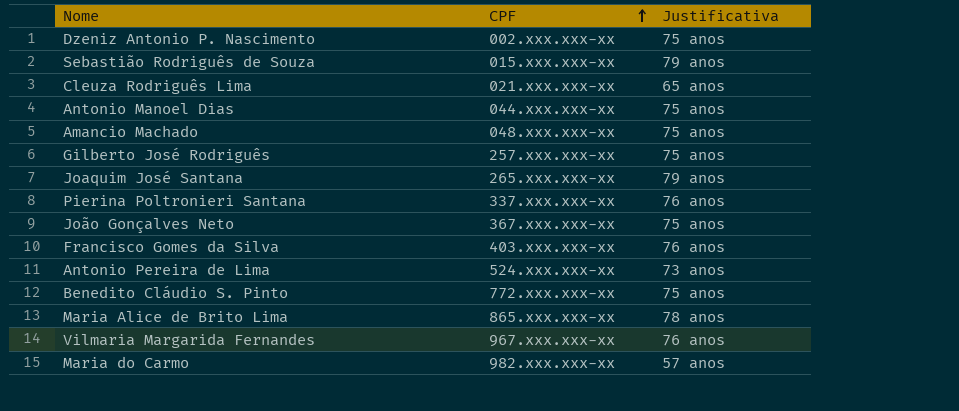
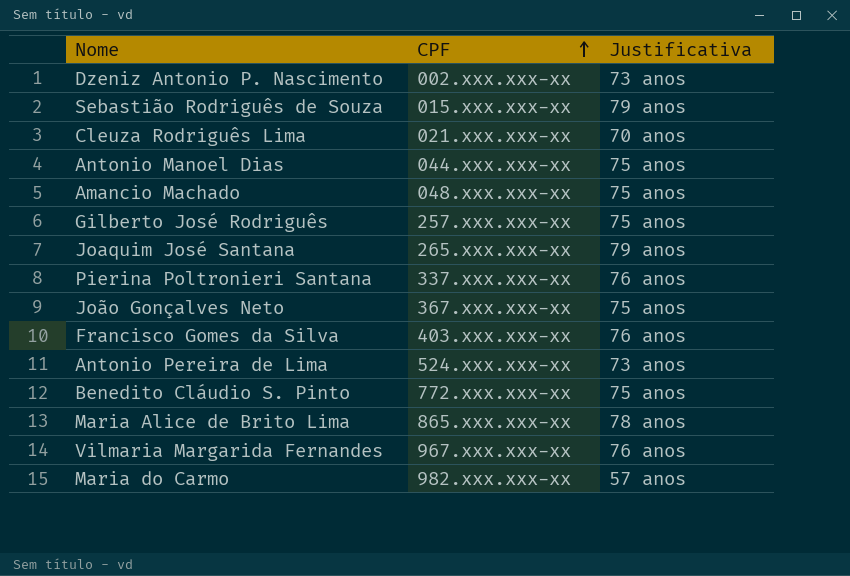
Dzeniz Antonio P. Nascimento | Justificativa: 75 anos -> 73 anos
Cleuza Rodriguês Lima | Justificativa: 65 anos -> 70 anos

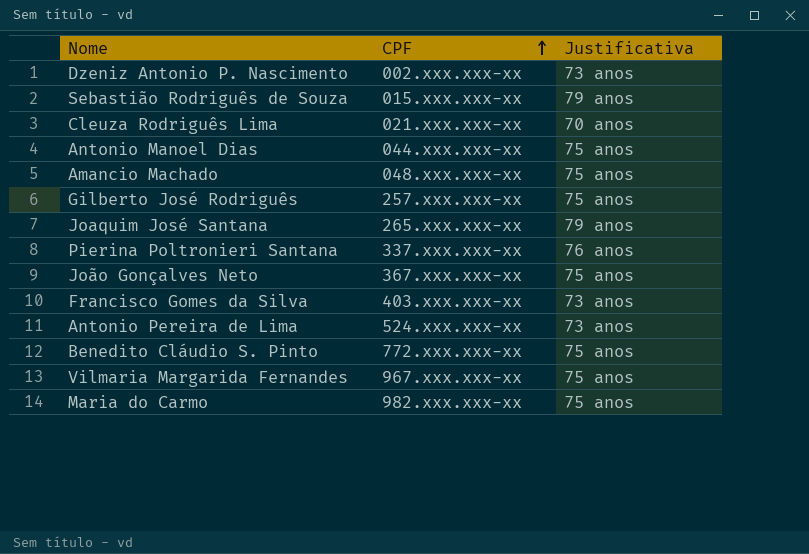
row Maria Alice de Brito Lima: 865.xxx.xxx-xx | 78 anos -> none
Francisco Gomes da Silva | Justificativa: 76 anos -> 73 anos
Vilmaria Margarida Fernandes | Justificativa: 76 anos -> 75 anos
Maria do Carmo | Justificativa: 57 anos -> 75 anos

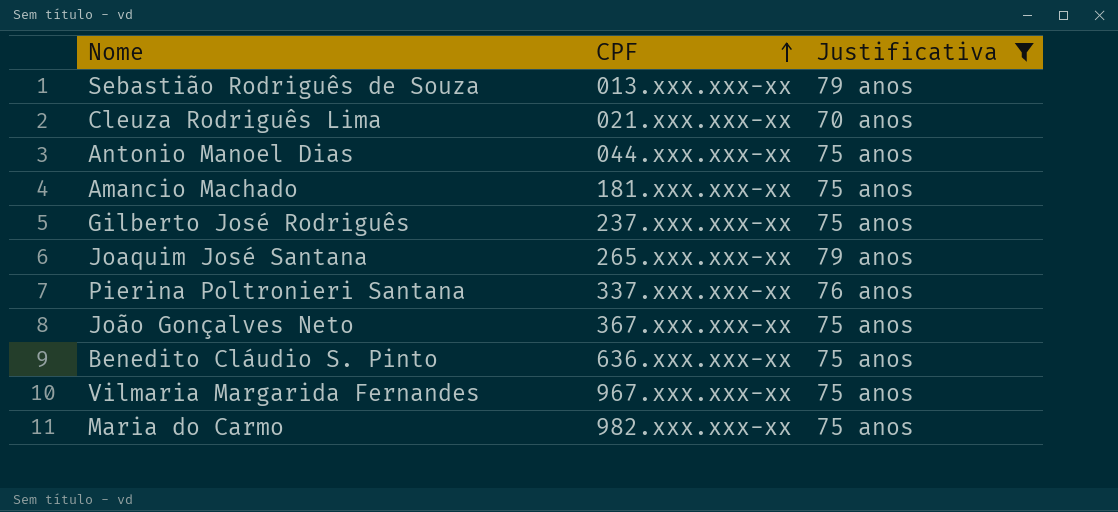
filter: none -> Justificativa != 73 anos
Sebastião Rodriguês de Souza | CPF: 015.xxx.xxx-xx -> 013.xxx.xxx-xx
Amancio Machado | CPF: 048.xxx.xxx-xx -> 181.xxx.xxx-xx
Gilberto José Rodriguês | CPF: 257.xxx.xxx-xx -> 237.xxx.xxx-xx
Benedito Cláudio S. Pinto | CPF: 772.xxx.xxx-xx -> 636.xxx.xxx-xx

